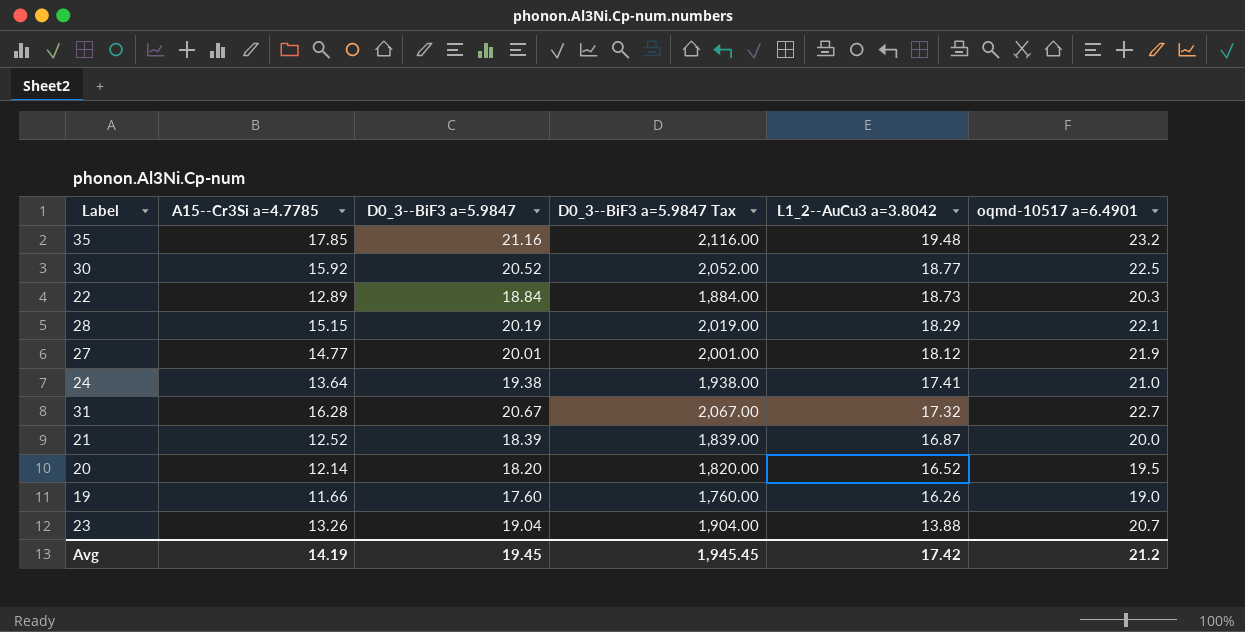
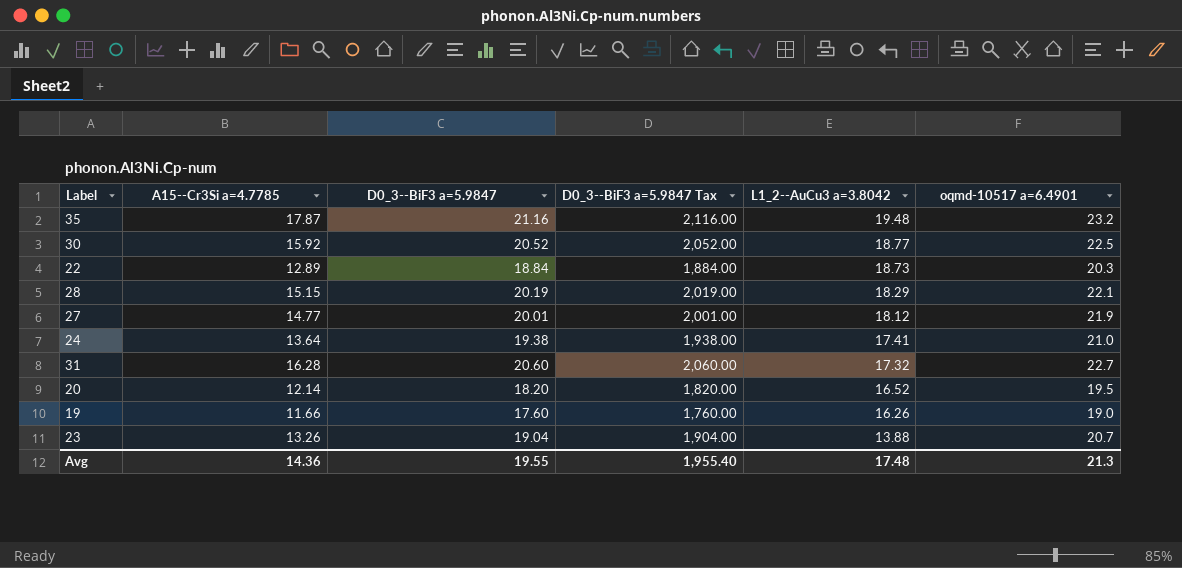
row 21: 12.52 | 18.39 | 1,839.00 | 16.87 | 20.0 -> none
35 | A15--Cr3Si a=4.7785: 17.85 -> 17.87
31 | D0_3--BiF3 a=5.9847: 20.67 -> 20.60
31 | D0_3--BiF3 a=5.9847 Tax: 2,067.00 -> 2,060.00
Avg | A15--Cr3Si a=4.7785: 14.19 -> 14.36
Avg | D0_3--BiF3 a=5.9847: 19.45 -> 19.55
Avg | D0_3--BiF3 a=5.9847 Tax: 1,945.45 -> 1,955.40
Avg | L1_2--AuCu3 a=3.8042: 17.42 -> 17.48
Avg | oqmd-10517 a=6.4901: 21.2 -> 21.3

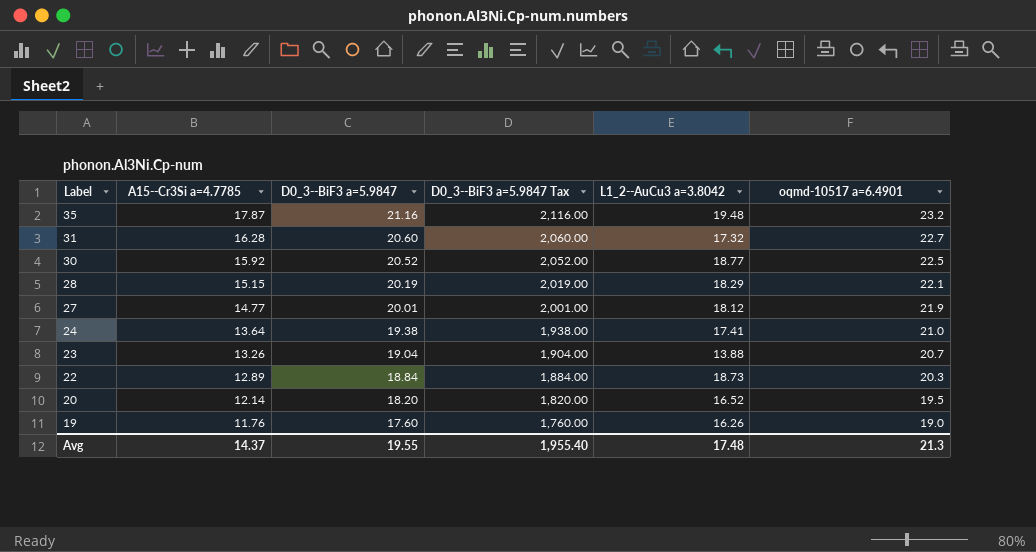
row order: L1_2--AuCu3 a=3.8042 descending -> Label descending
19 | A15--Cr3Si a=4.7785: 11.66 -> 11.76
Avg | A15--Cr3Si a=4.7785: 14.36 -> 14.37

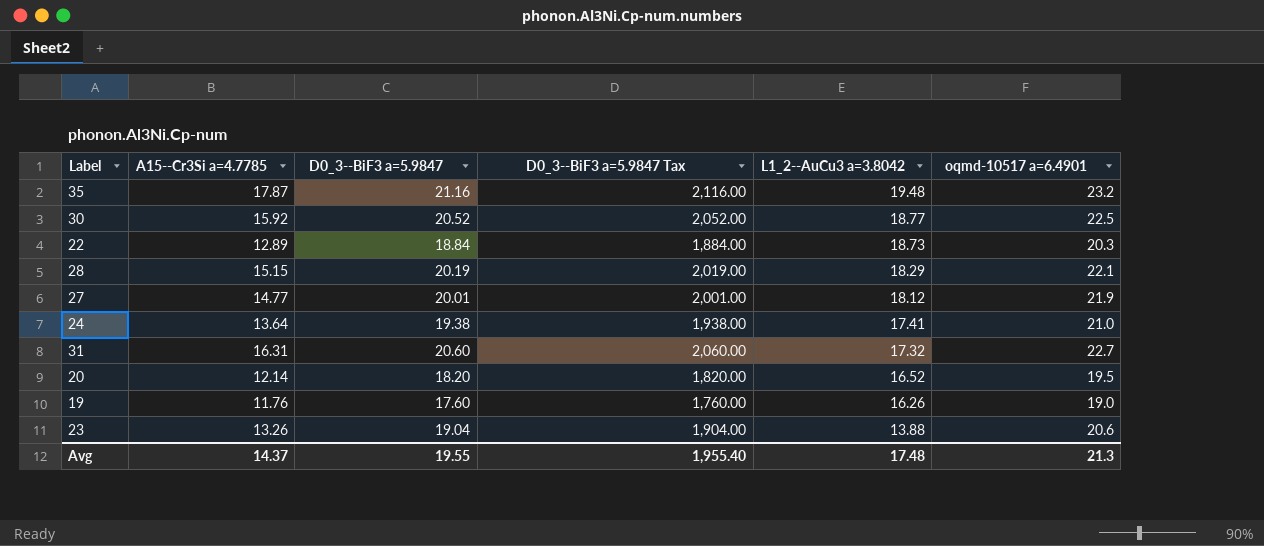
row order: Label descending -> L1_2--AuCu3 a=3.8042 descending
31 | A15--Cr3Si a=4.7785: 16.28 -> 16.31
23 | oqmd-10517 a=6.4901: 20.7 -> 20.6

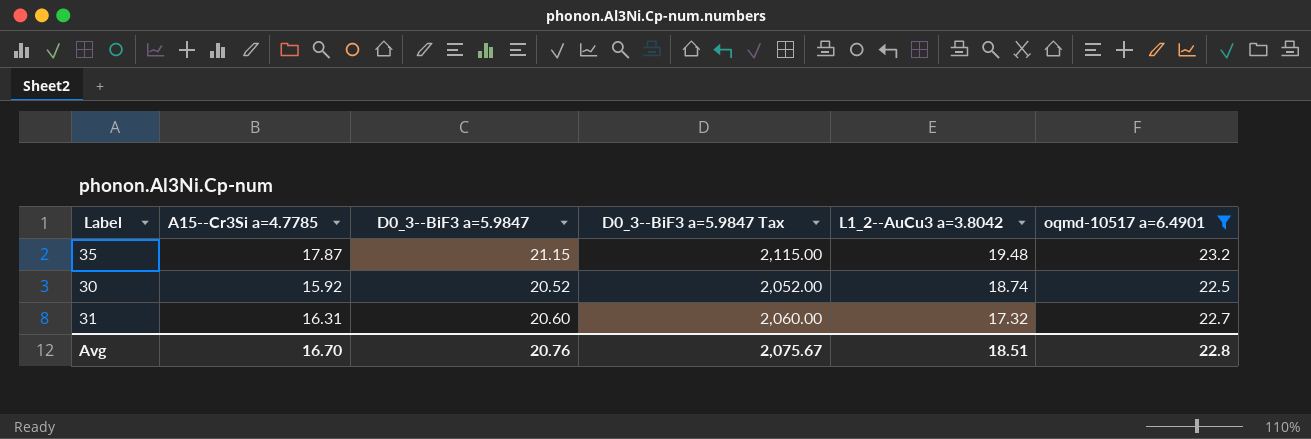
filter: none -> oqmd-10517 a=6.4901 >= 22.5
35 | D0_3--BiF3 a=5.9847: 21.16 -> 21.15
35 | D0_3--BiF3 a=5.9847 Tax: 2,116.00 -> 2,115.00
30 | L1_2--AuCu3 a=3.8042: 18.77 -> 18.74
Avg | A15--Cr3Si a=4.7785: 14.37 -> 16.70
Avg | D0_3--BiF3 a=5.9847: 19.55 -> 20.76
Avg | D0_3--BiF3 a=5.9847 Tax: 1,955.40 -> 2,075.67
Avg | L1_2--AuCu3 a=3.8042: 17.48 -> 18.51
Avg | oqmd-10517 a=6.4901: 21.3 -> 22.8

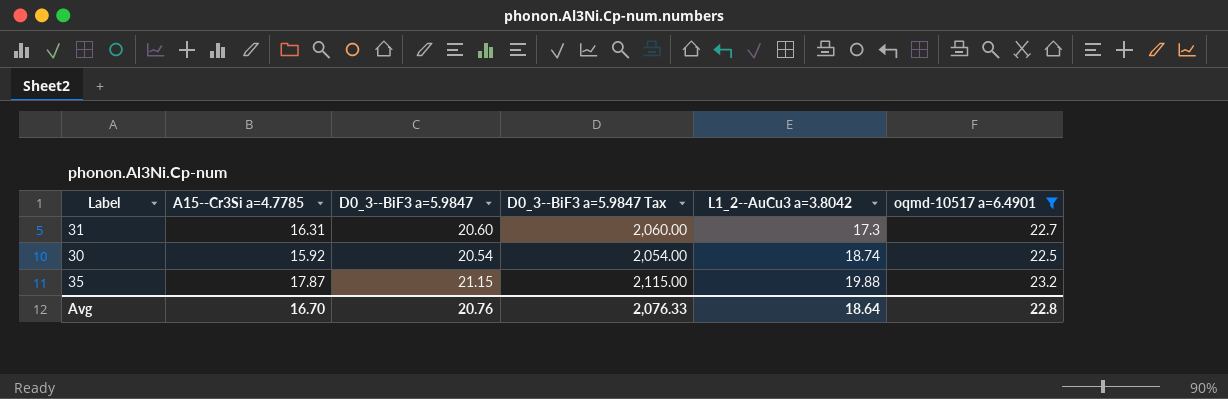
row order: L1_2--AuCu3 a=3.8042 descending -> L1_2--AuCu3 a=3.8042 ascending
31 | L1_2--AuCu3 a=3.8042: 17.32 -> 17.3
30 | D0_3--BiF3 a=5.9847: 20.52 -> 20.54
30 | D0_3--BiF3 a=5.9847 Tax: 2,052.00 -> 2,054.00
35 | L1_2--AuCu3 a=3.8042: 19.48 -> 19.88
Avg | D0_3--BiF3 a=5.9847 Tax: 2,075.67 -> 2,076.33
Avg | L1_2--AuCu3 a=3.8042: 18.51 -> 18.64

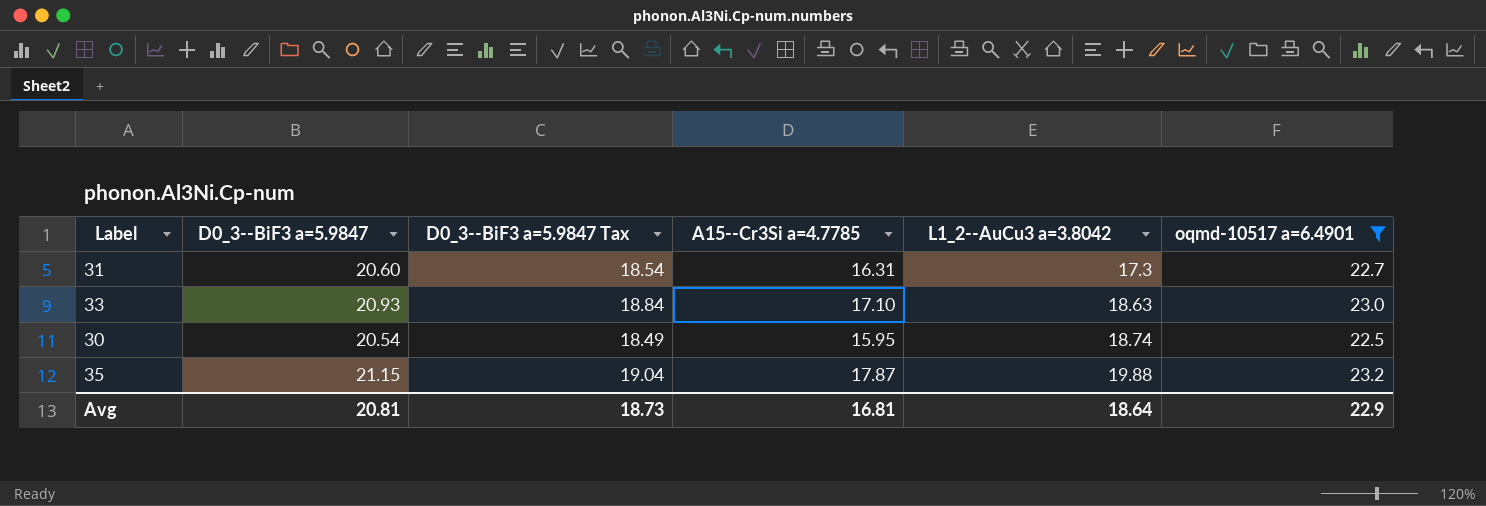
column D0_3--BiF3 a=5.9847 Tax | formula: [D0_3--BiF3 a=5.9847] * 100 -> [D0_3--BiF3 a=5.9847] * 0.9
column A15--Cr3Si a=4.7785 | position: 2 -> 4
row 33: none -> 20.93 | 18.84 | 17.10 | 18.63 | 23.0
30 | A15--Cr3Si a=4.7785: 15.92 -> 15.95
Avg | D0_3--BiF3 a=5.9847: 20.76 -> 20.81
Avg | D0_3--BiF3 a=5.9847 Tax: 2,076.33 -> 18.73
Avg | A15--Cr3Si a=4.7785: 16.70 -> 16.81
Avg | oqmd-10517 a=6.4901: 22.8 -> 22.9

